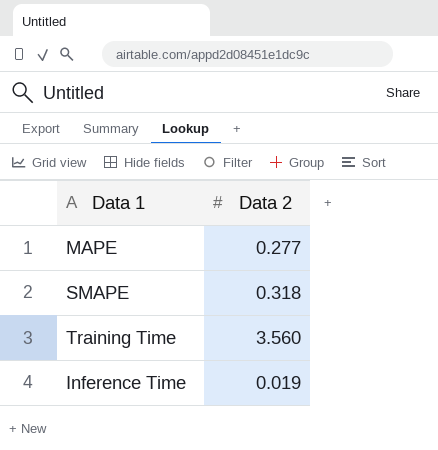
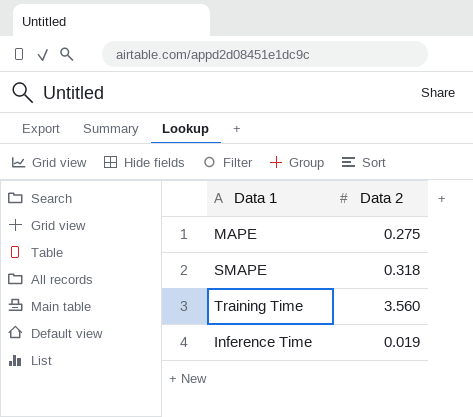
MAPE | Data 2: 0.277 -> 0.275

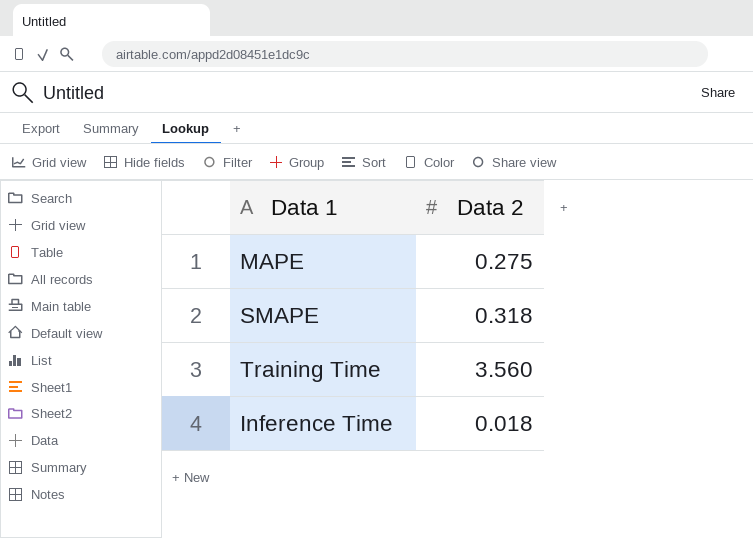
Inference Time | Data 2: 0.019 -> 0.018

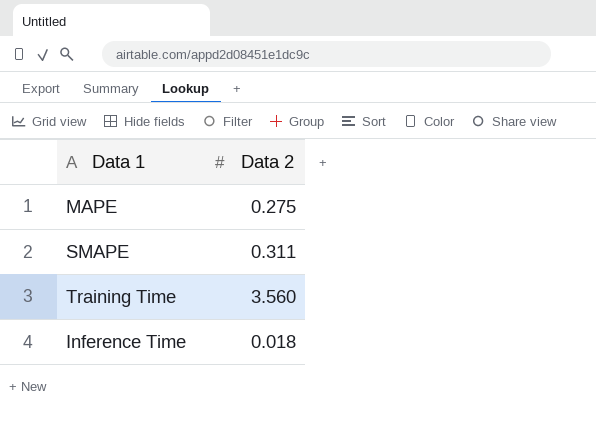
SMAPE | Data 2: 0.318 -> 0.311

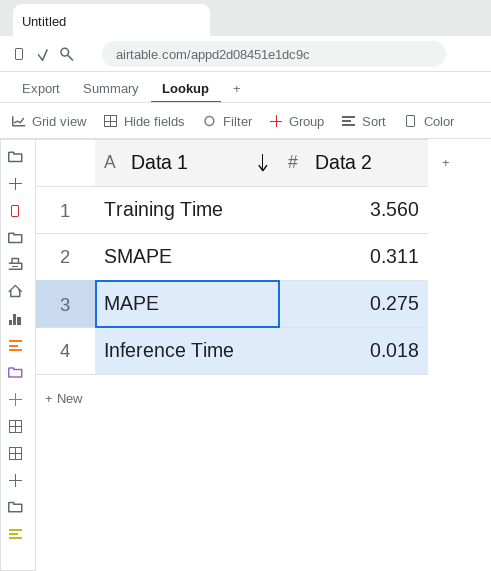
row order: none -> Data 1 descending

